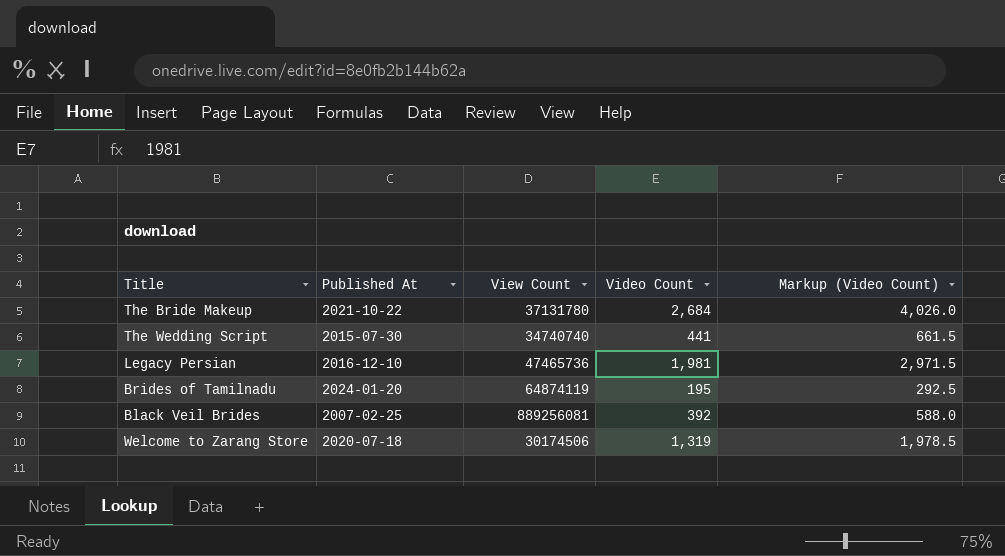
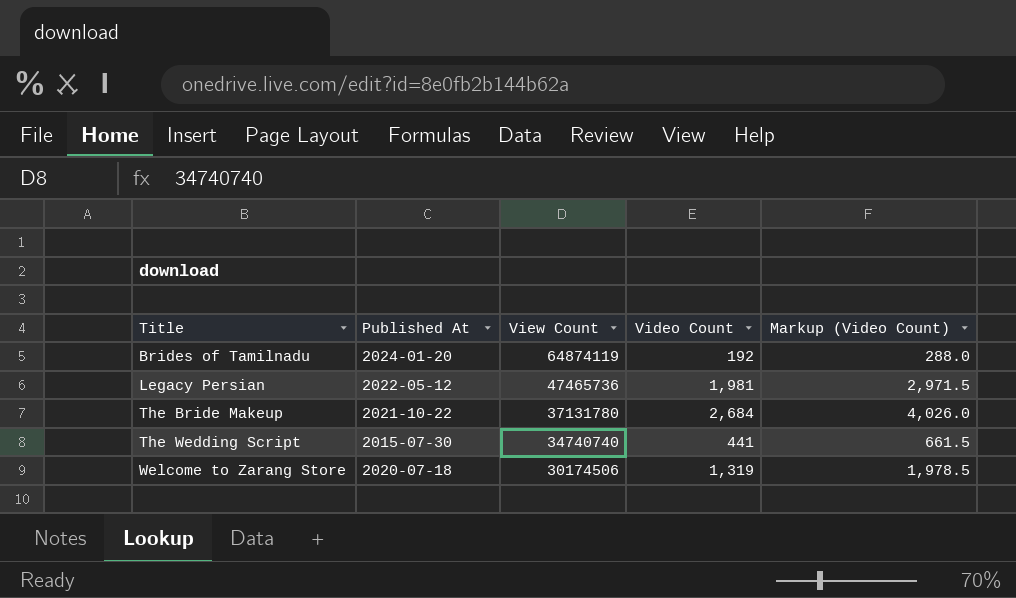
row order: none -> Title ascending
row Black Veil Brides: 2007-02-25 | 889256081 | 392 | 588.0 -> none
Brides of Tamilnadu | Video Count: 195 -> 192
Brides of Tamilnadu | Markup (Video Count): 292.5 -> 288.0
Legacy Persian | Published At: 2016-12-10 -> 2022-05-12

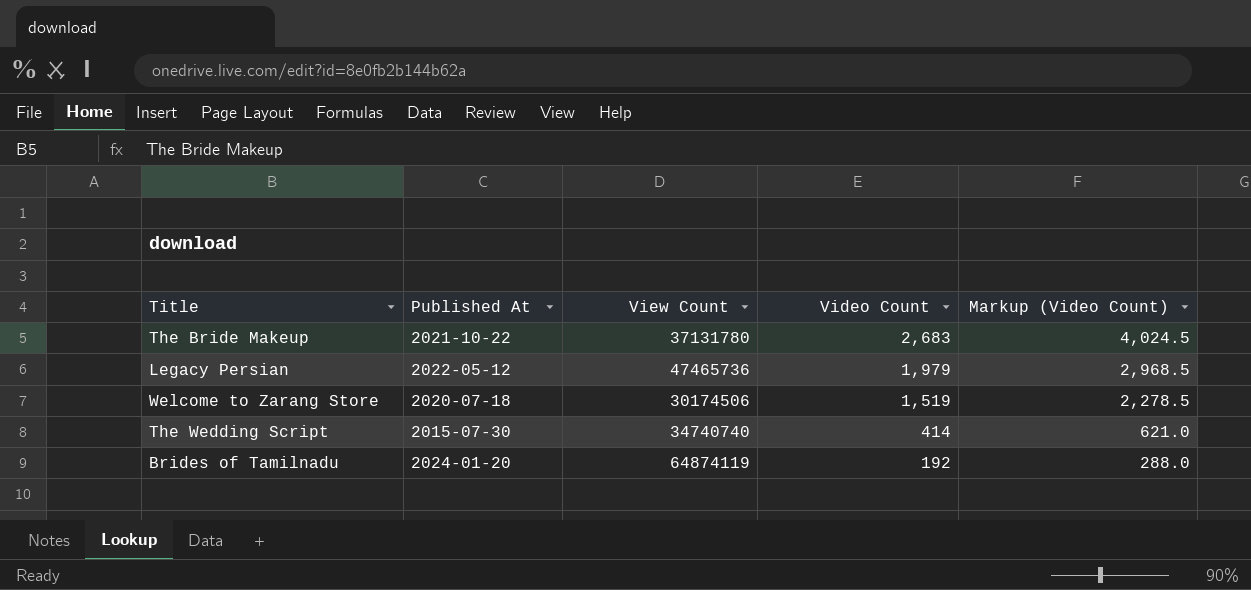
row order: Title ascending -> Video Count descending
The Bride Makeup | Video Count: 2,684 -> 2,683
The Bride Makeup | Markup (Video Count): 4,026.0 -> 4,024.5
Legacy Persian | Video Count: 1,981 -> 1,979
Legacy Persian | Markup (Video Count): 2,971.5 -> 2,968.5
Welcome to Zarang Store | Video Count: 1,319 -> 1,519
Welcome to Zarang Store | Markup (Video Count): 1,978.5 -> 2,278.5
The Wedding Script | Video Count: 441 -> 414
The Wedding Script | Markup (Video Count): 661.5 -> 621.0

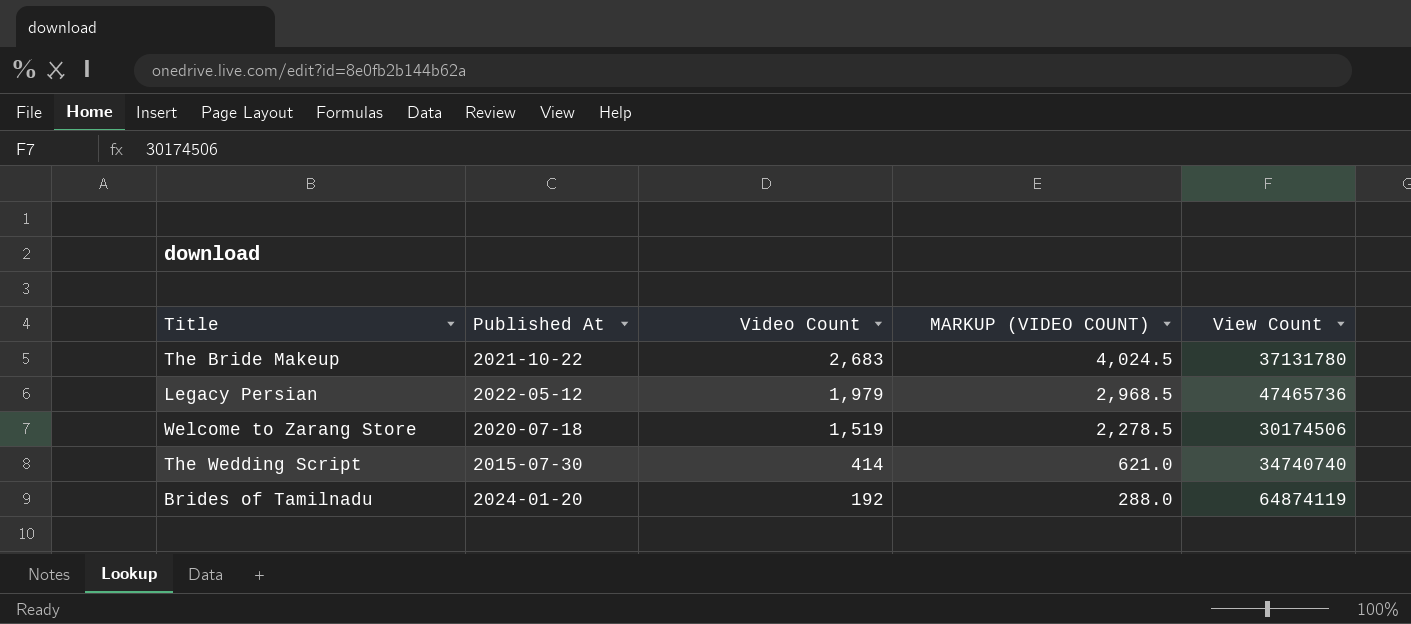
column name: Markup (Video Count) -> MARKUP (VIDEO COUNT)
column View Count | position: 3 -> 5

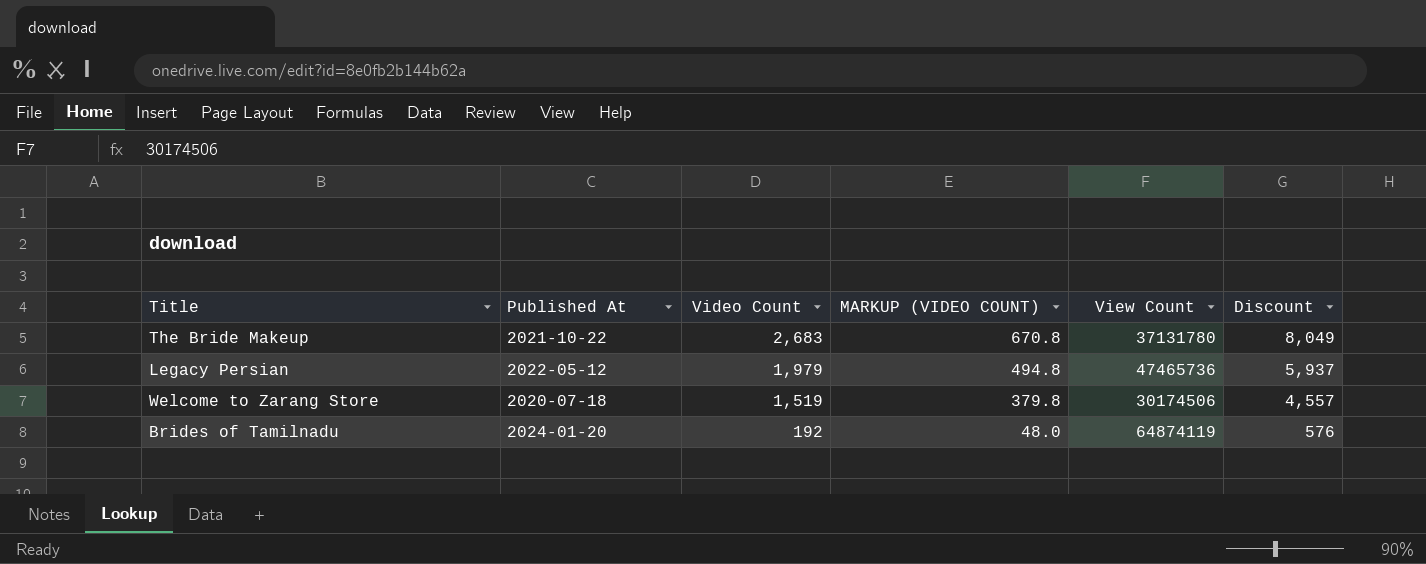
column MARKUP (VIDEO COUNT) | formula: [Video Count] * 1.5 -> [Video Count] * 0.25
column Discount | formula: none -> [Video Count] * 3
row The Wedding Script: 2015-07-30 | 414 | 621.0 | 34740740 -> none

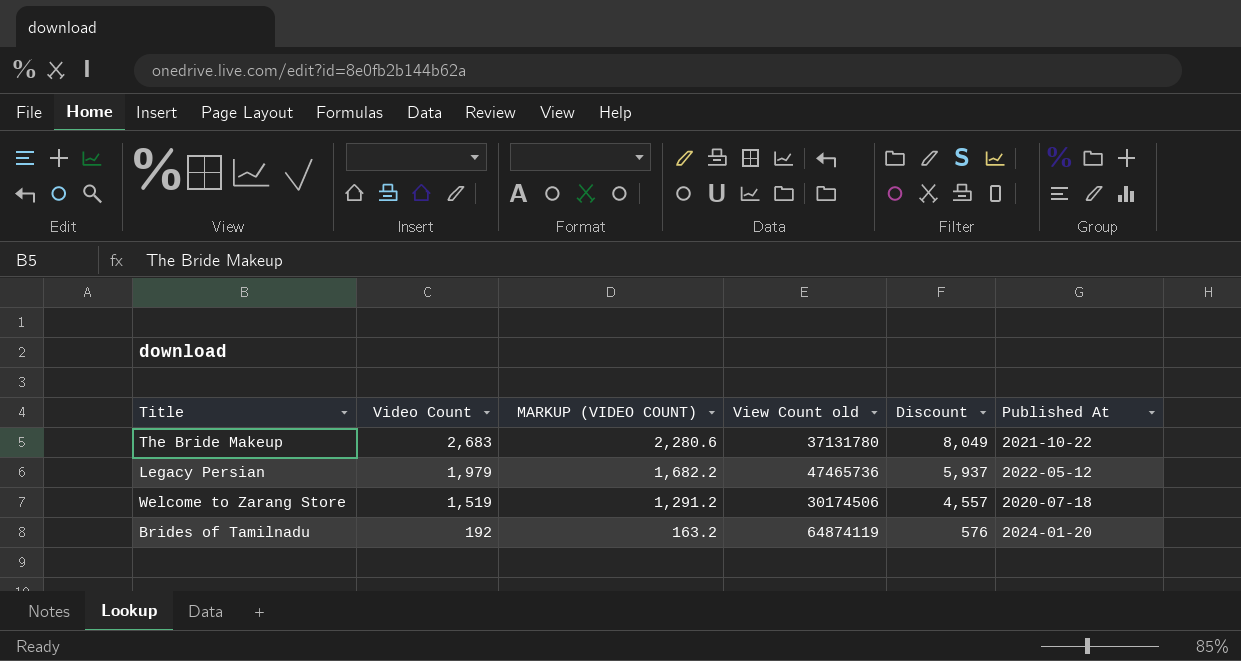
column MARKUP (VIDEO COUNT) | formula: [Video Count] * 0.25 -> [Video Count] * 0.85
column name: View Count -> View Count old
column Published At | position: 2 -> 6

